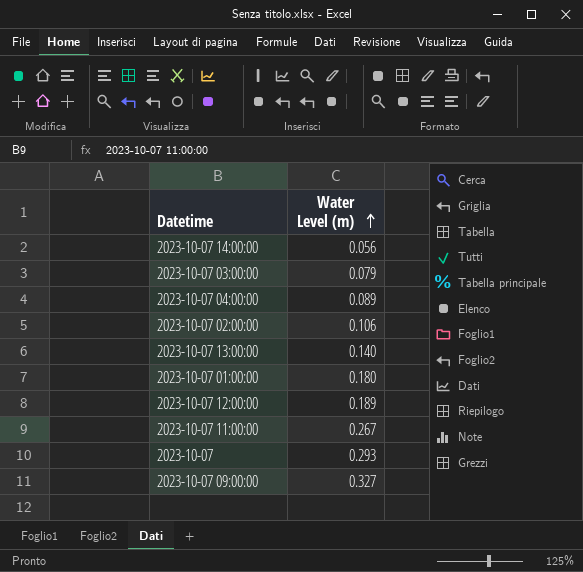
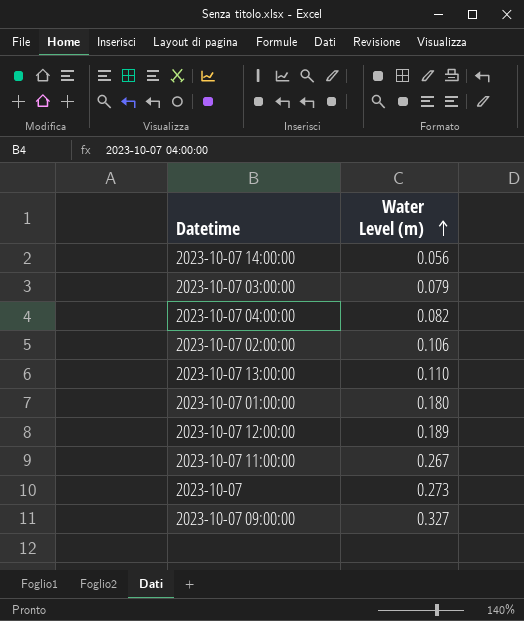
2023-10-07 04:00:00 | Water Level (m): 0.089 -> 0.082
2023-10-07 13:00:00 | Water Level (m): 0.140 -> 0.110
2023-10-07 | Water Level (m): 0.293 -> 0.273

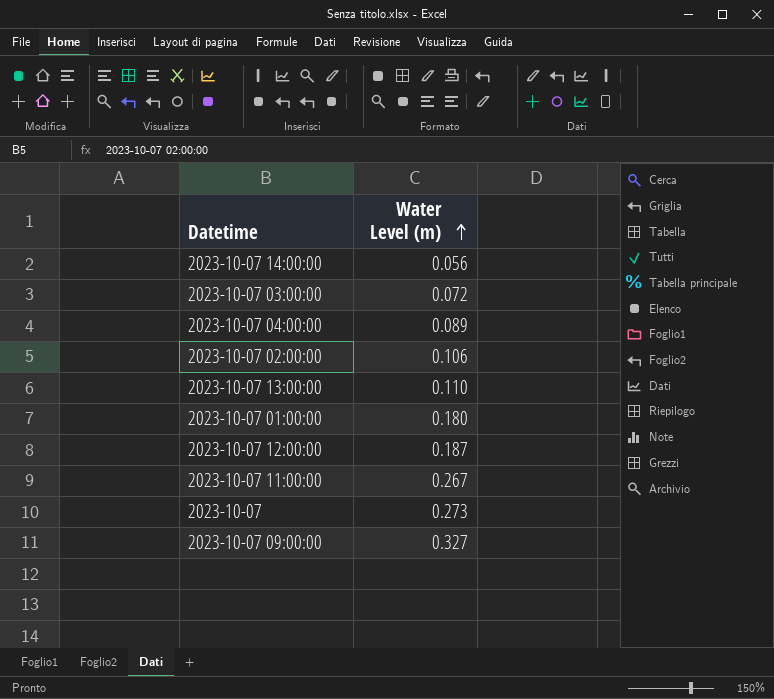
2023-10-07 03:00:00 | Water Level (m): 0.079 -> 0.072
2023-10-07 04:00:00 | Water Level (m): 0.082 -> 0.089
2023-10-07 12:00:00 | Water Level (m): 0.189 -> 0.187

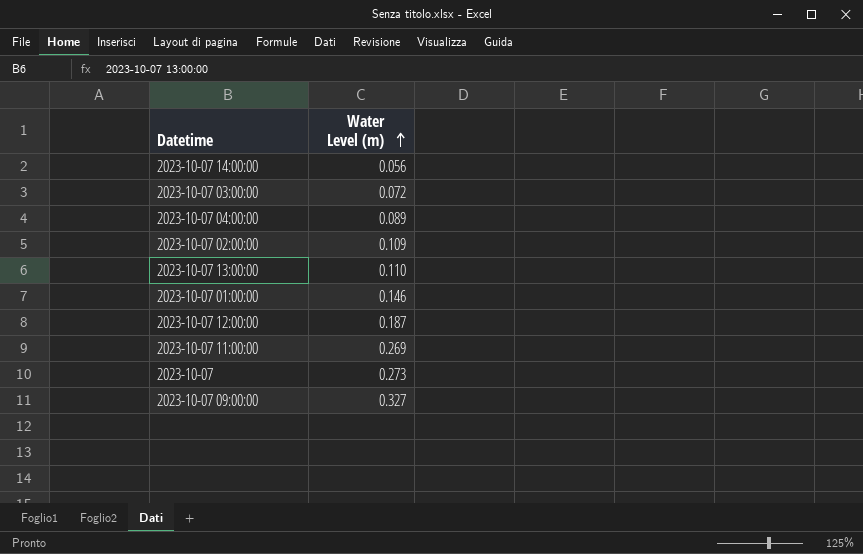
2023-10-07 02:00:00 | Water Level (m): 0.106 -> 0.109
2023-10-07 01:00:00 | Water Level (m): 0.180 -> 0.146
2023-10-07 11:00:00 | Water Level (m): 0.267 -> 0.269

